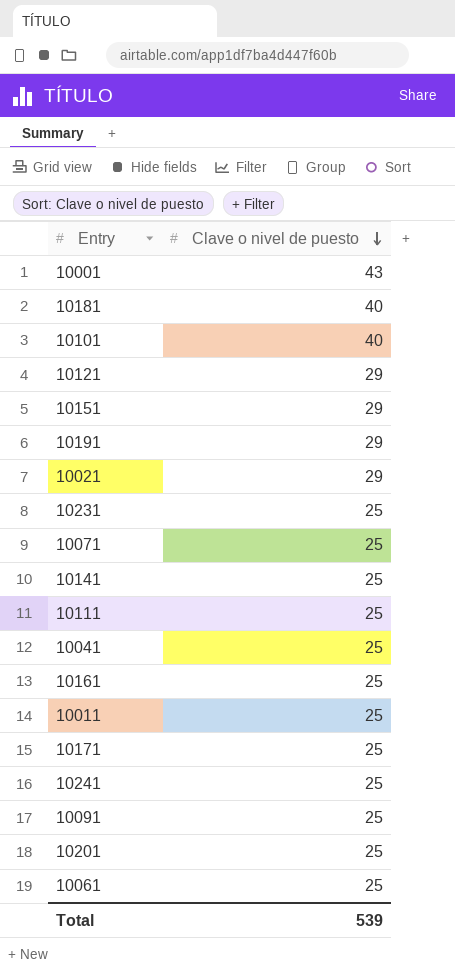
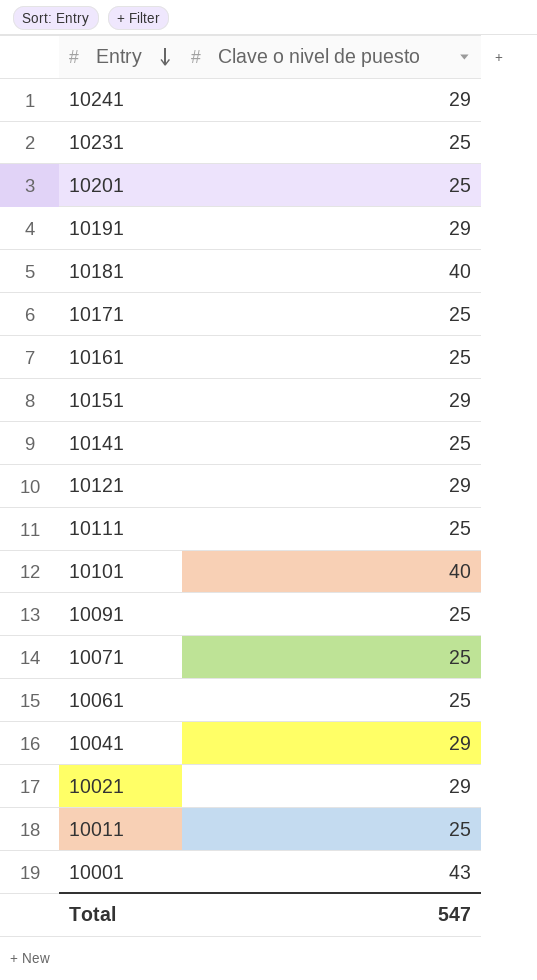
row order: Clave o nivel de puesto descending -> Entry descending
10241 | Clave o nivel de puesto: 25 -> 29
10041 | Clave o nivel de puesto: 25 -> 29
Total | Clave o nivel de puesto: 539 -> 547

